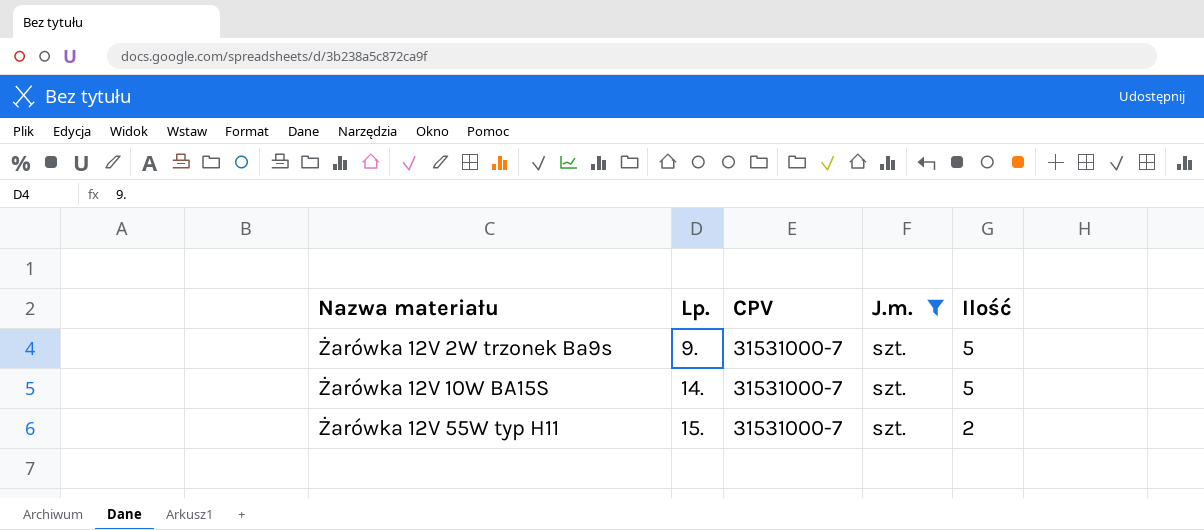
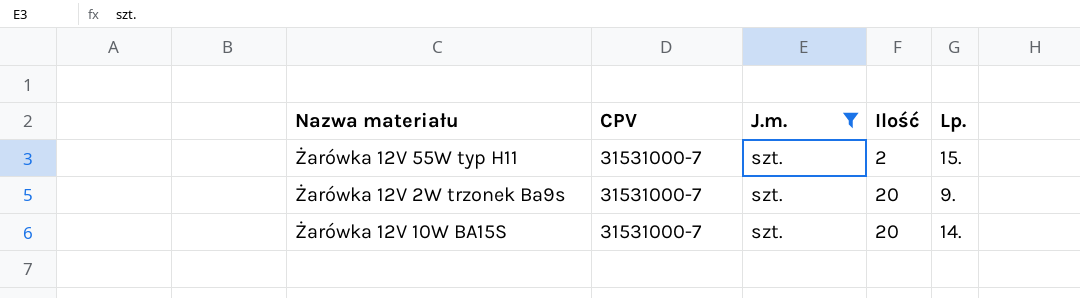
row order: Nazwa materiału ascending -> Ilość ascending
column Lp. | position: 2 -> 5
Żarówka 12V 2W trzonek Ba9s | Ilość: 5 -> 20
Żarówka 12V 10W BA15S | Ilość: 5 -> 20

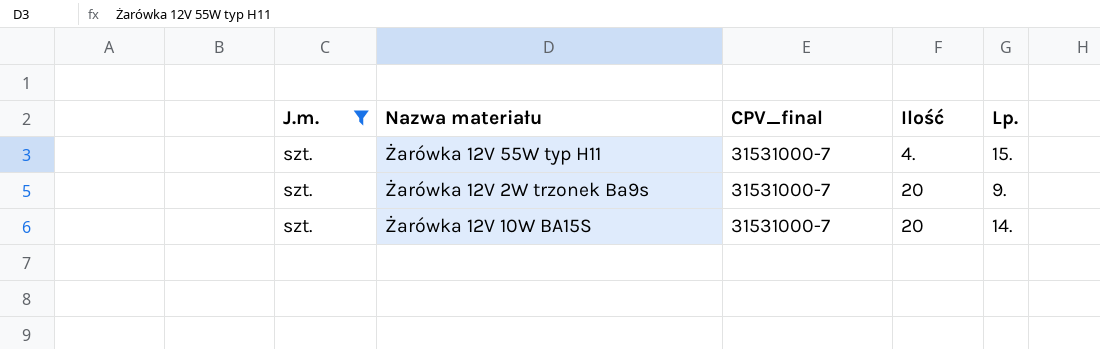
column J.m. | position: 3 -> 1
column name: CPV -> CPV_final
Żarówka 12V 55W typ H11 | Ilość: 2 -> 4.

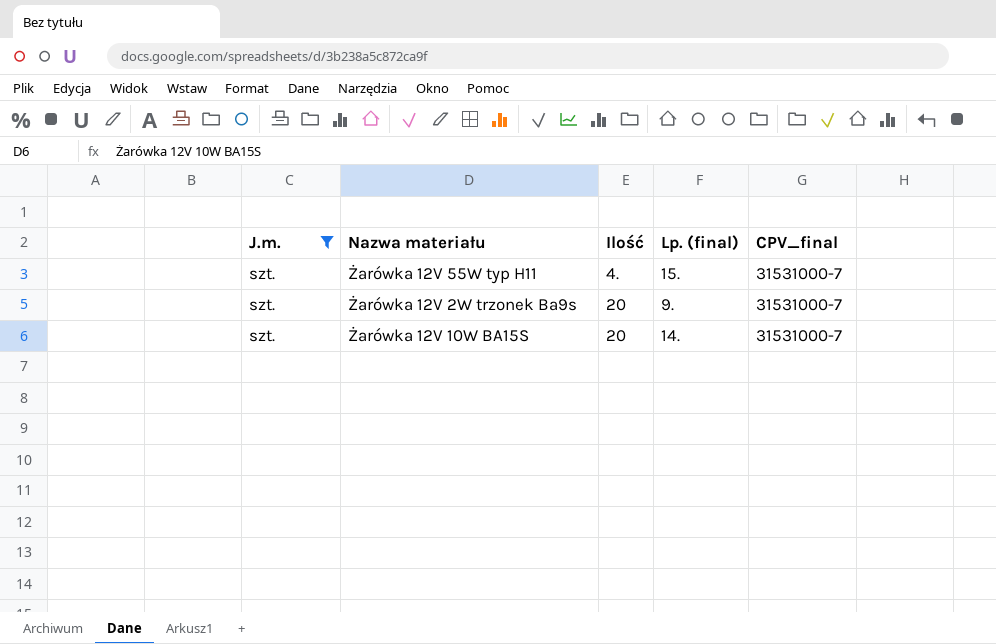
column name: Lp. -> Lp. (final)
column CPV_final | position: 3 -> 5

